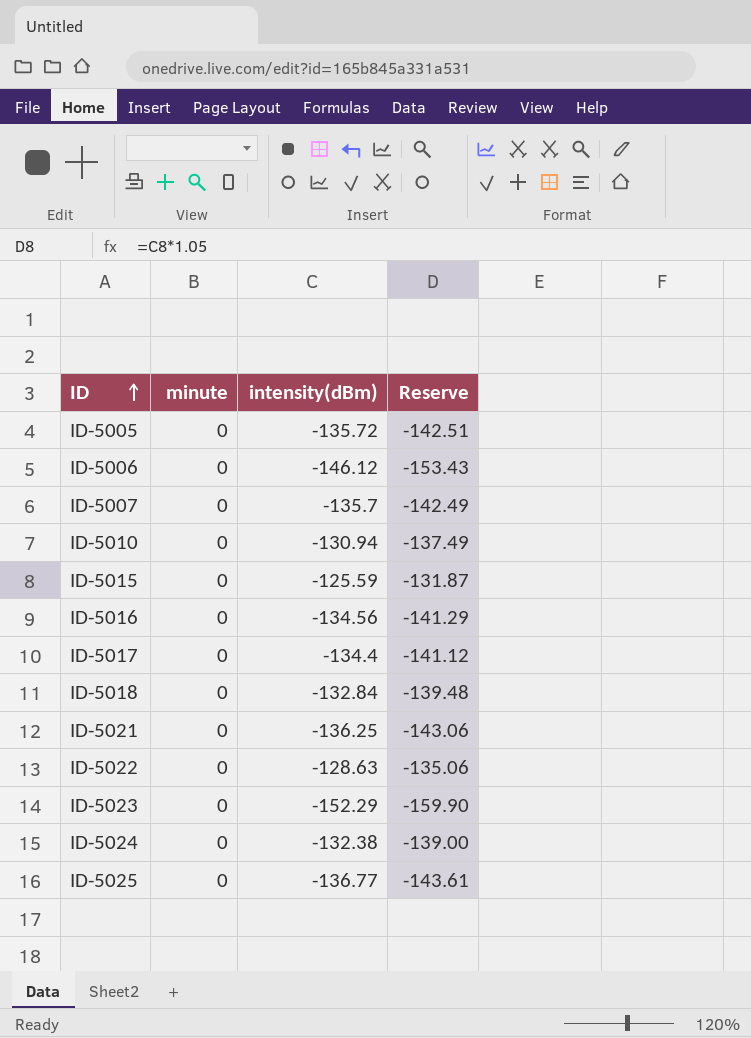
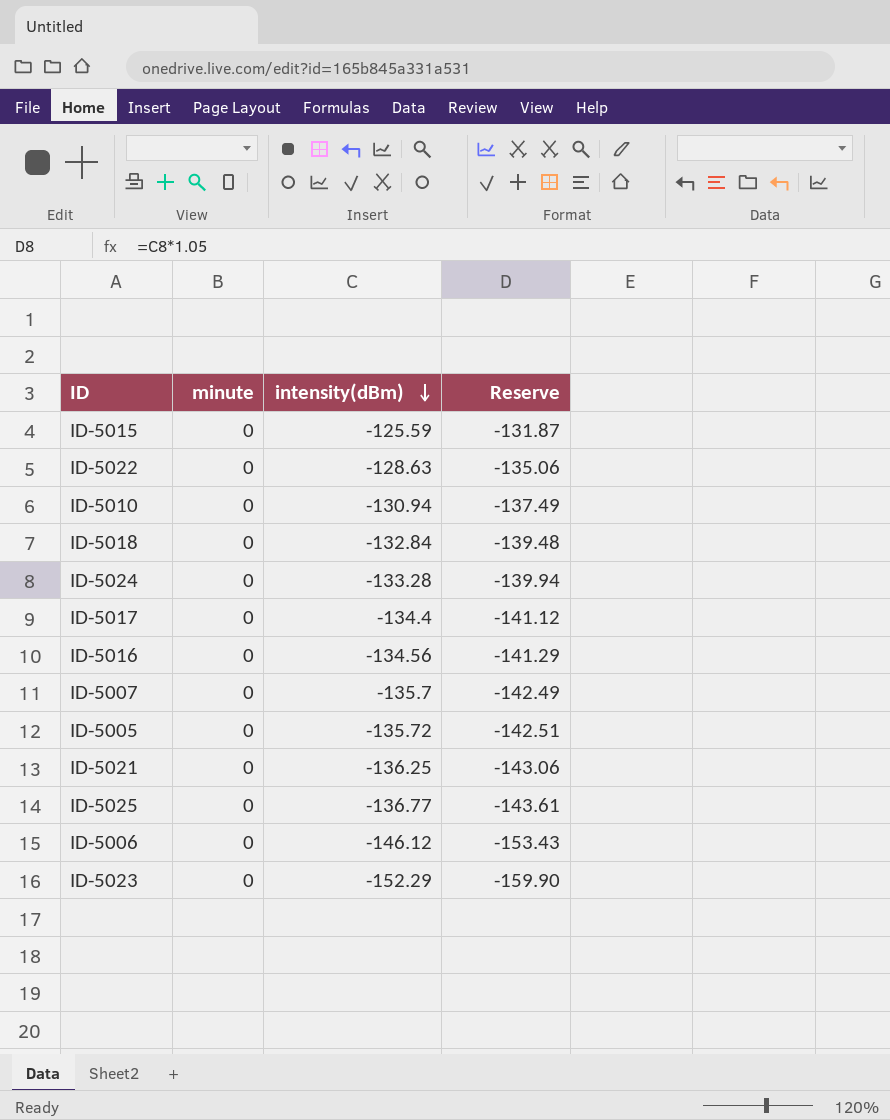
row order: ID ascending -> intensity(dBm) descending
ID-5024 | intensity(dBm): -132.38 -> -133.28
ID-5024 | Reserve: -139.00 -> -139.94

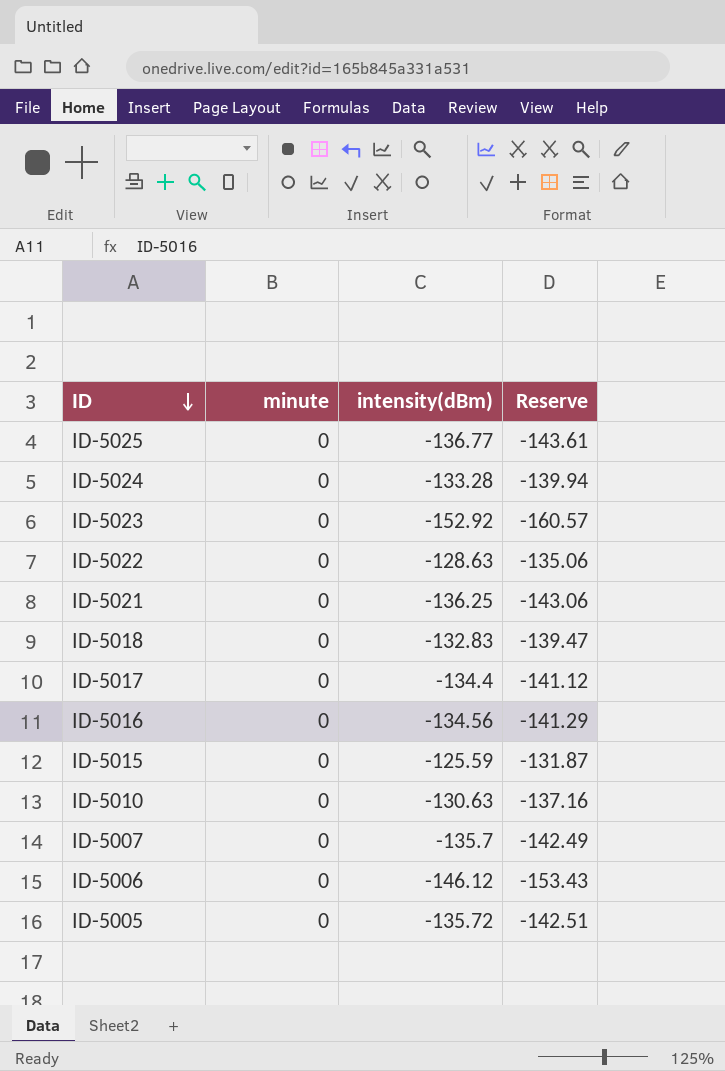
row order: intensity(dBm) descending -> ID descending
ID-5023 | intensity(dBm): -152.29 -> -152.92
ID-5023 | Reserve: -159.90 -> -160.57
ID-5018 | intensity(dBm): -132.84 -> -132.83
ID-5018 | Reserve: -139.48 -> -139.47
ID-5010 | intensity(dBm): -130.94 -> -130.63
ID-5010 | Reserve: -137.49 -> -137.16

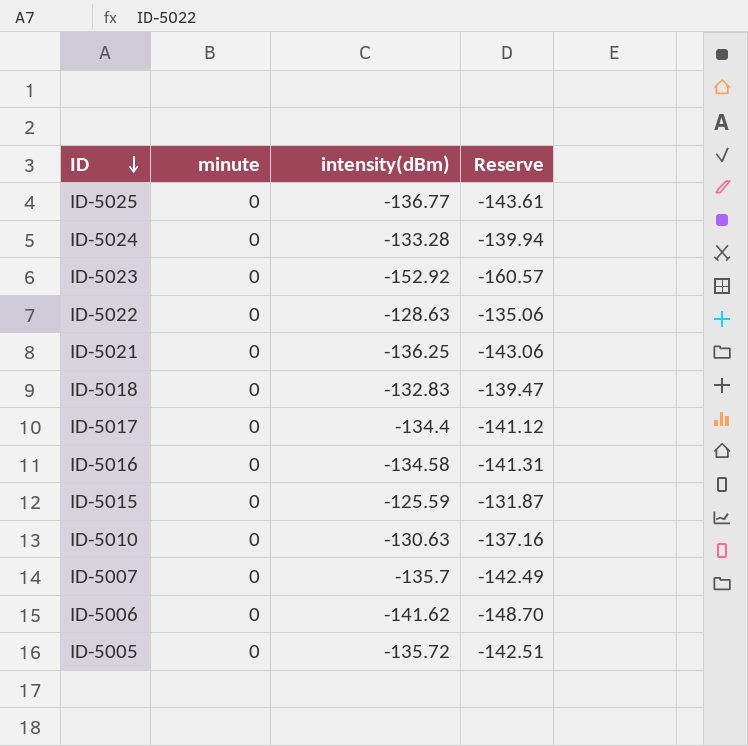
ID-5016 | intensity(dBm): -134.56 -> -134.58
ID-5016 | Reserve: -141.29 -> -141.31
ID-5006 | intensity(dBm): -146.12 -> -141.62
ID-5006 | Reserve: -153.43 -> -148.70

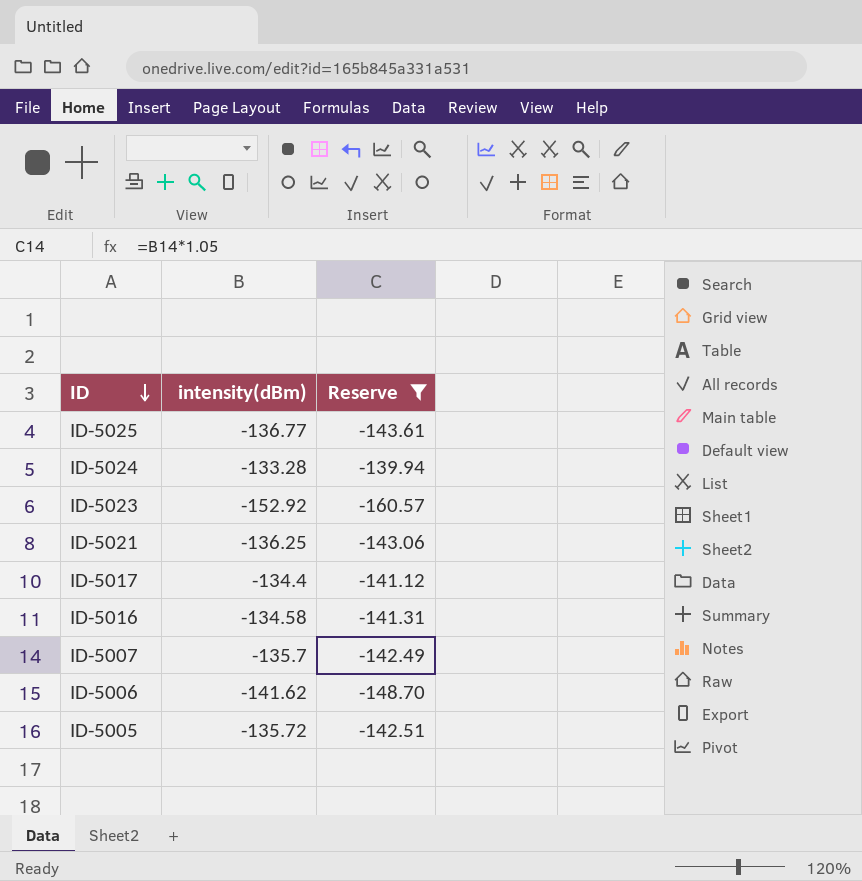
filter: none -> Reserve <= -139.94
column minute | position: 2 -> none

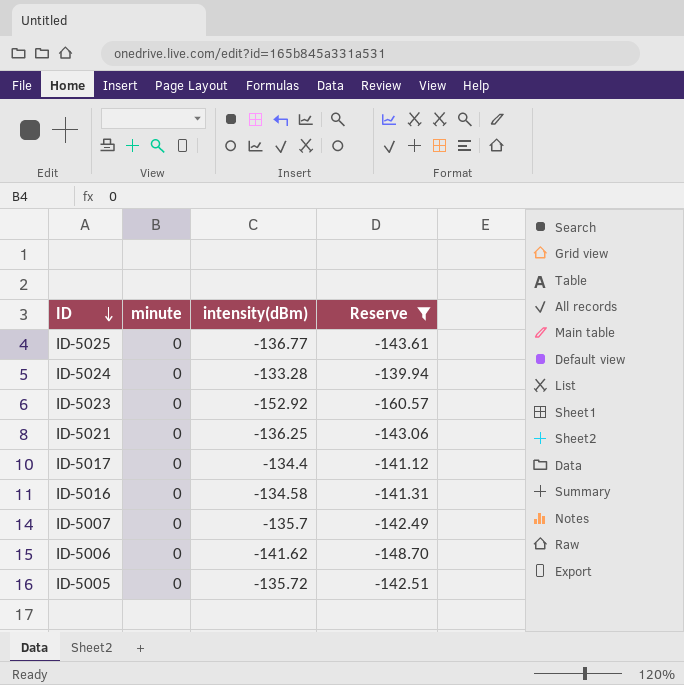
column minute | position: none -> 2

